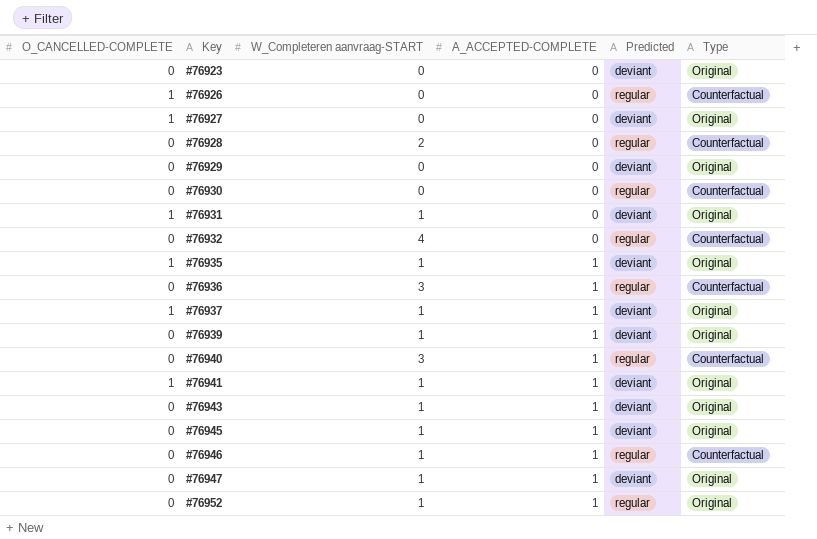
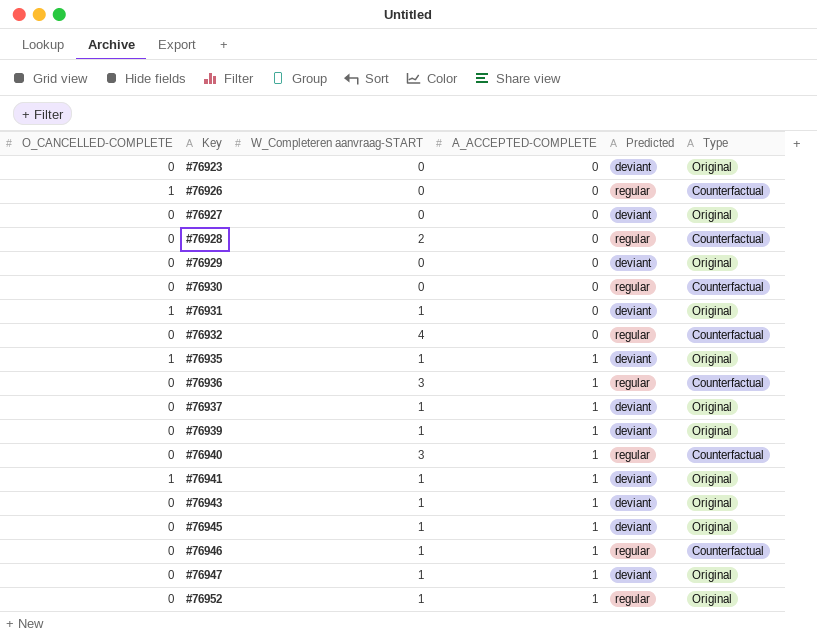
#76927 | O_CANCELLED-COMPLETE: 1 -> 0
#76937 | O_CANCELLED-COMPLETE: 1 -> 0

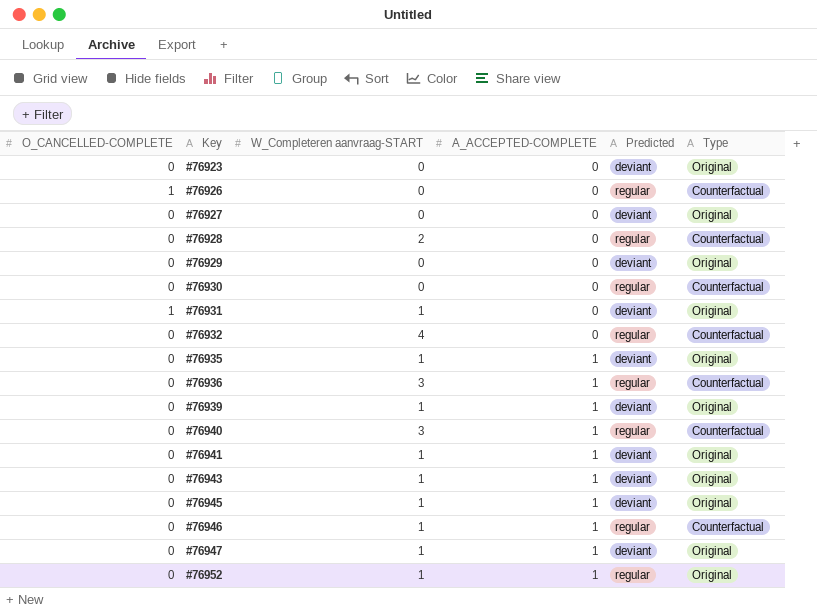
row #76937: 0 | 1 | 1 | deviant | Original -> none
#76935 | O_CANCELLED-COMPLETE: 1 -> 0
#76941 | O_CANCELLED-COMPLETE: 1 -> 0

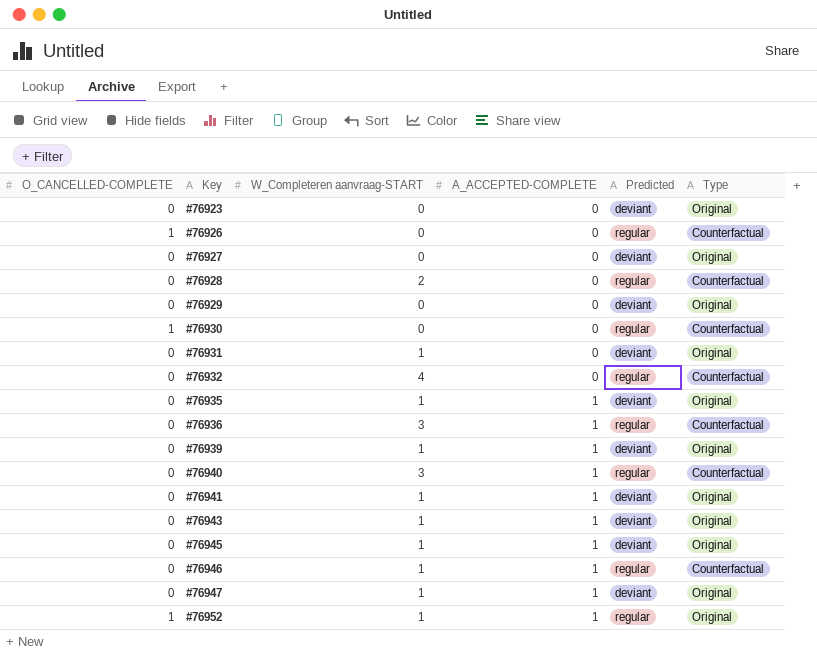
#76930 | O_CANCELLED-COMPLETE: 0 -> 1
#76931 | O_CANCELLED-COMPLETE: 1 -> 0
#76952 | O_CANCELLED-COMPLETE: 0 -> 1

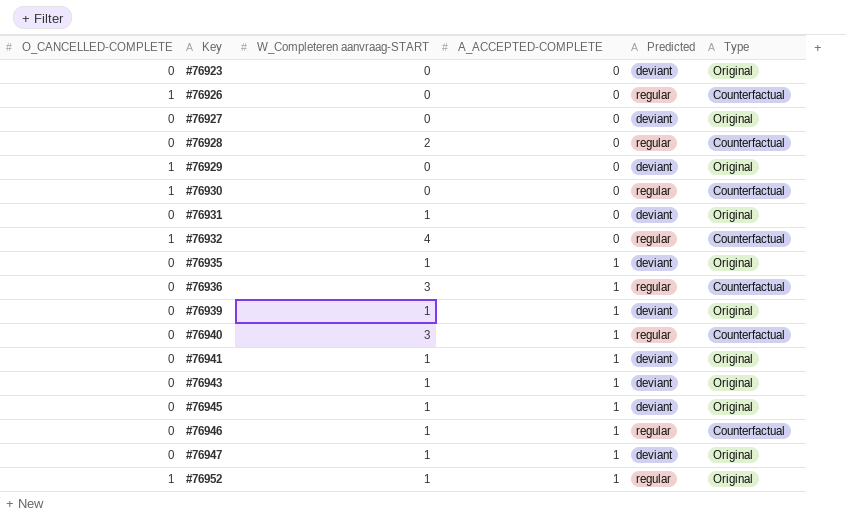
#76929 | O_CANCELLED-COMPLETE: 0 -> 1
#76932 | O_CANCELLED-COMPLETE: 0 -> 1

